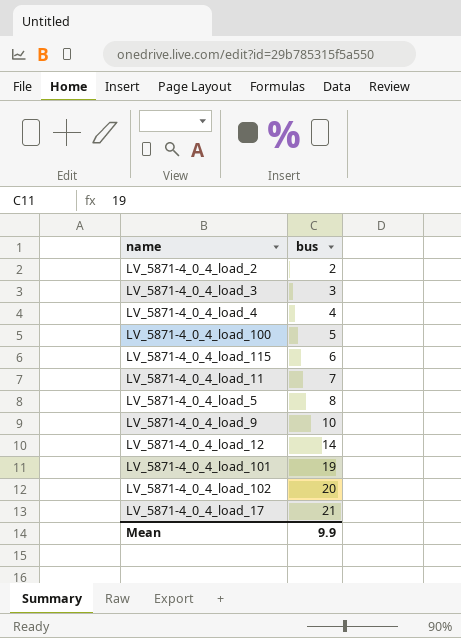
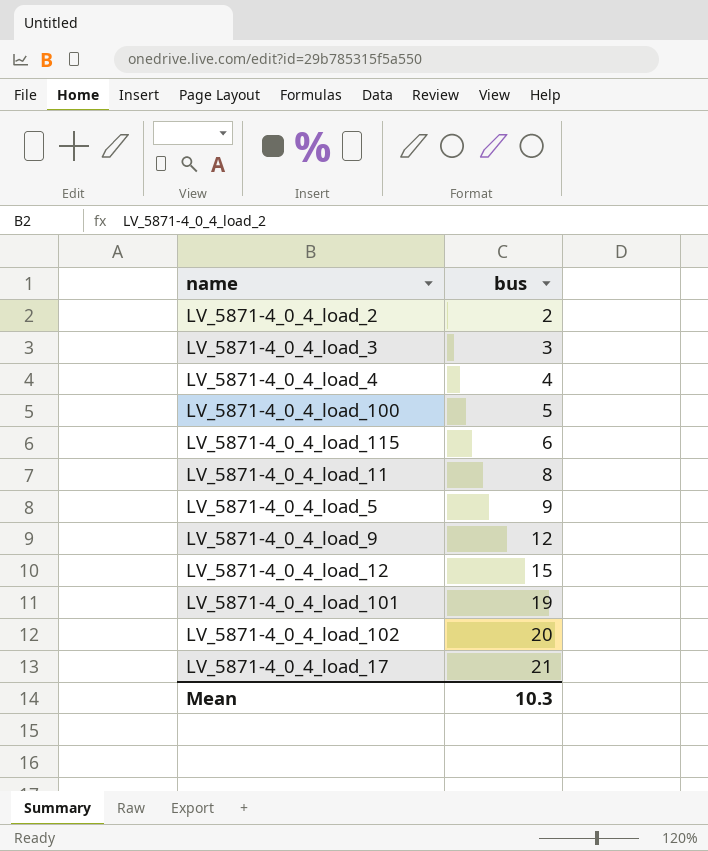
LV_5871-4_0_4_load_11 | bus: 7 -> 8
LV_5871-4_0_4_load_5 | bus: 8 -> 9
LV_5871-4_0_4_load_9 | bus: 10 -> 12
LV_5871-4_0_4_load_12 | bus: 14 -> 15
Mean | bus: 9.9 -> 10.3

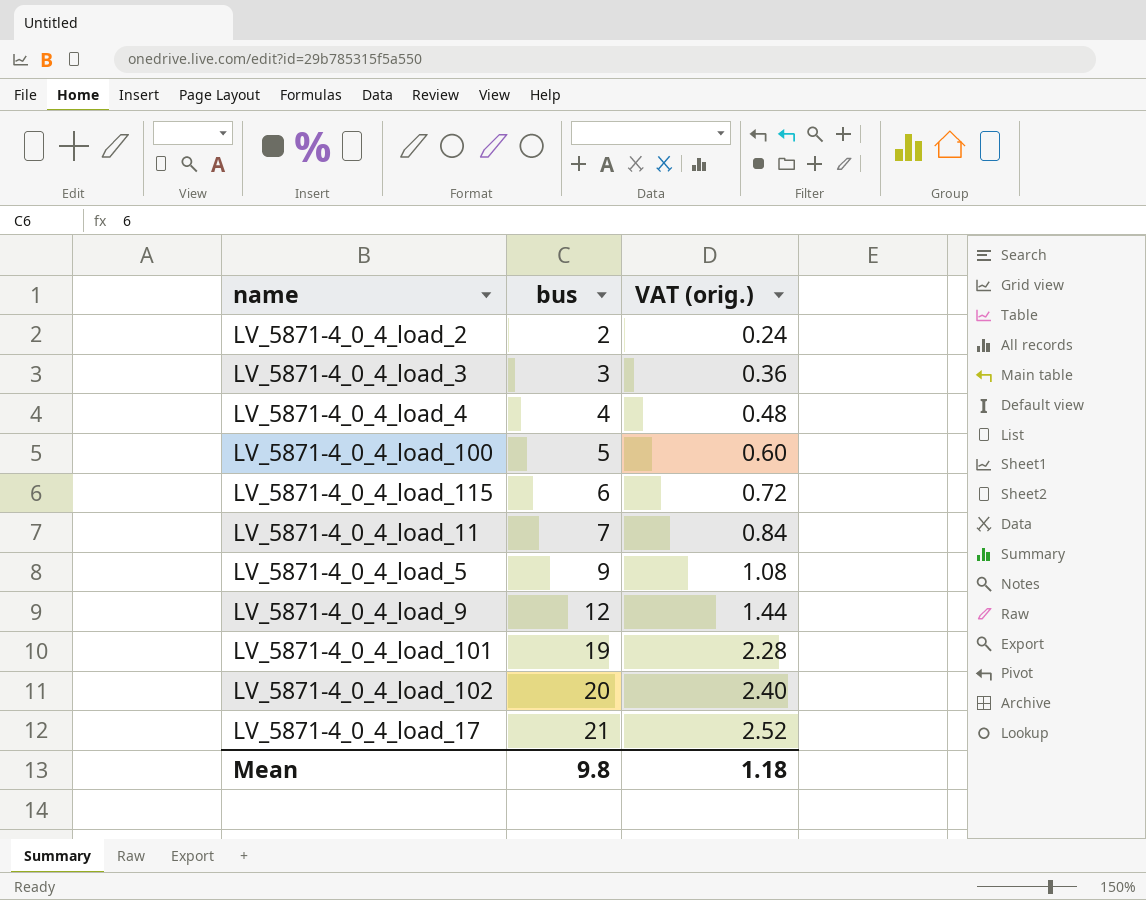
column VAT (orig.) | formula: none -> [bus] * 0.12
row LV_5871-4_0_4_load_12: 15 -> none
LV_5871-4_0_4_load_11 | bus: 8 -> 7
Mean | bus: 10.3 -> 9.8

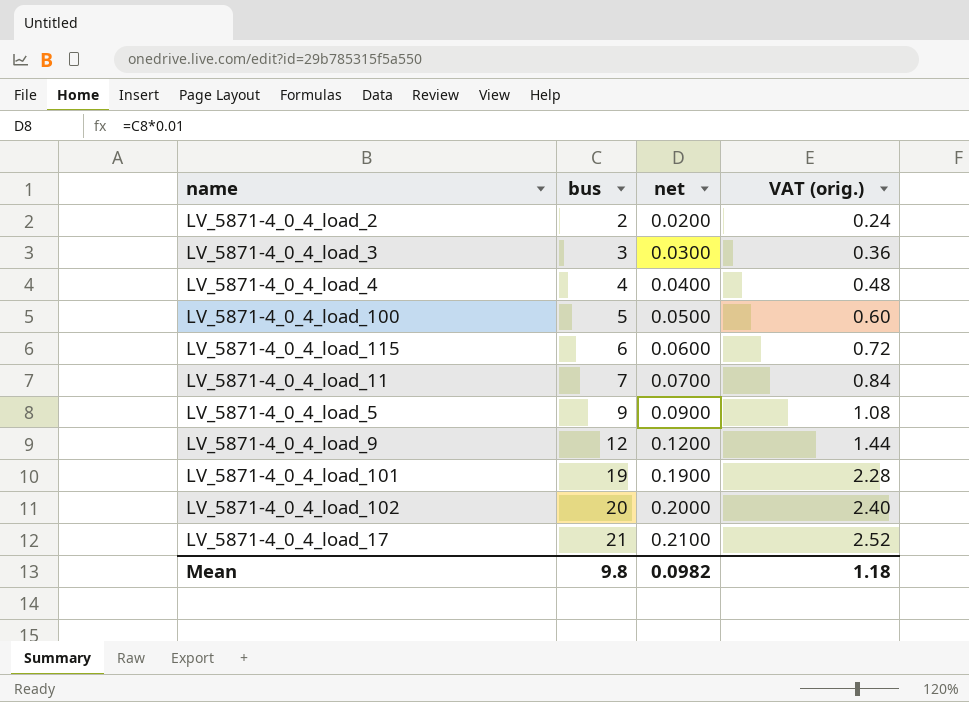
column net | formula: none -> [bus] * 0.01

